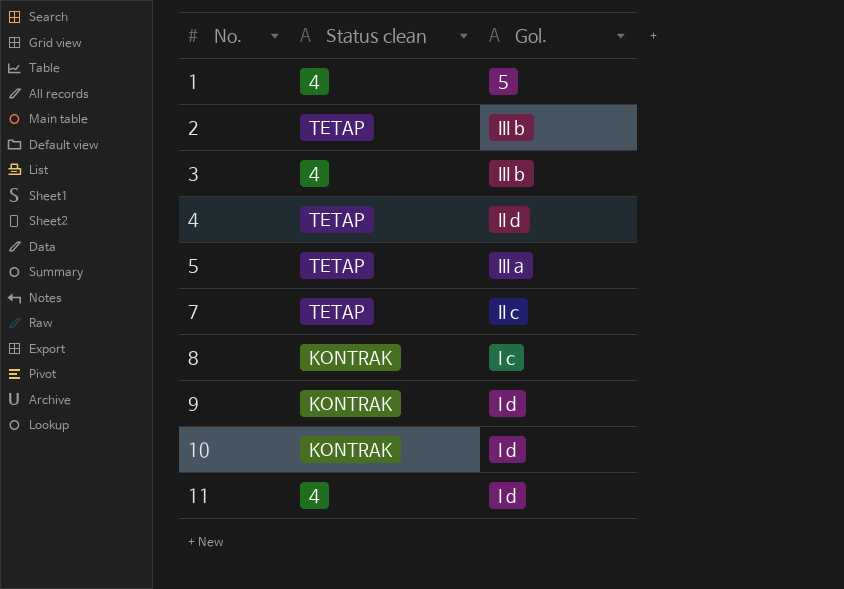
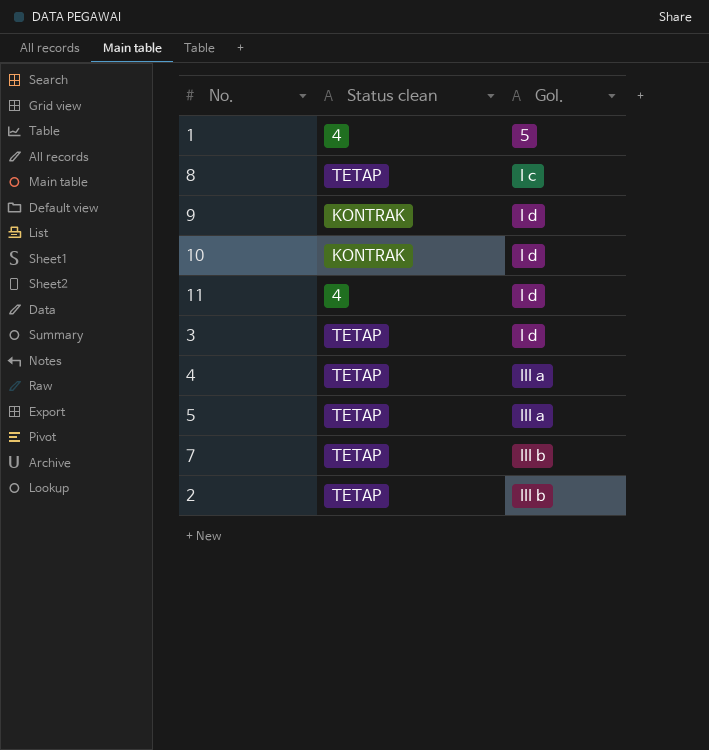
row order: No. ascending -> Gol. ascending
8 | Status clean: KONTRAK -> TETAP
3 | Status clean: 4 -> TETAP
3 | Gol.: III b -> I d
4 | Gol.: II d -> III a
7 | Gol.: II c -> III b

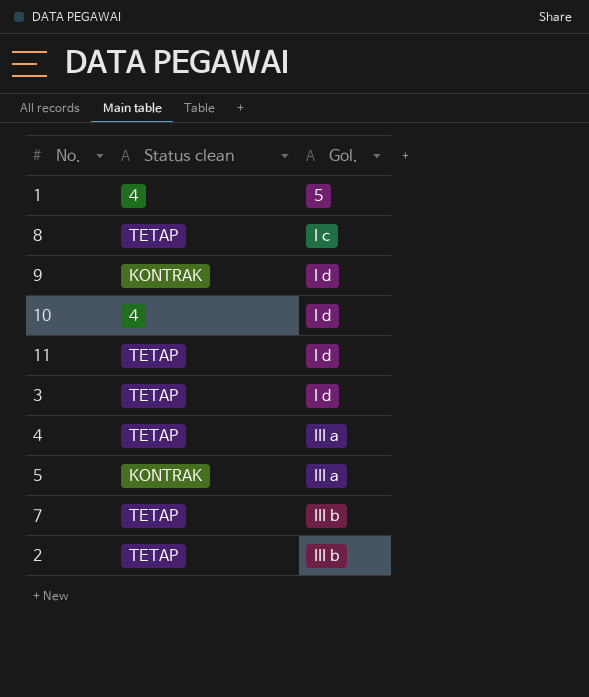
10 | Status clean: KONTRAK -> 4
11 | Status clean: 4 -> TETAP
5 | Status clean: TETAP -> KONTRAK

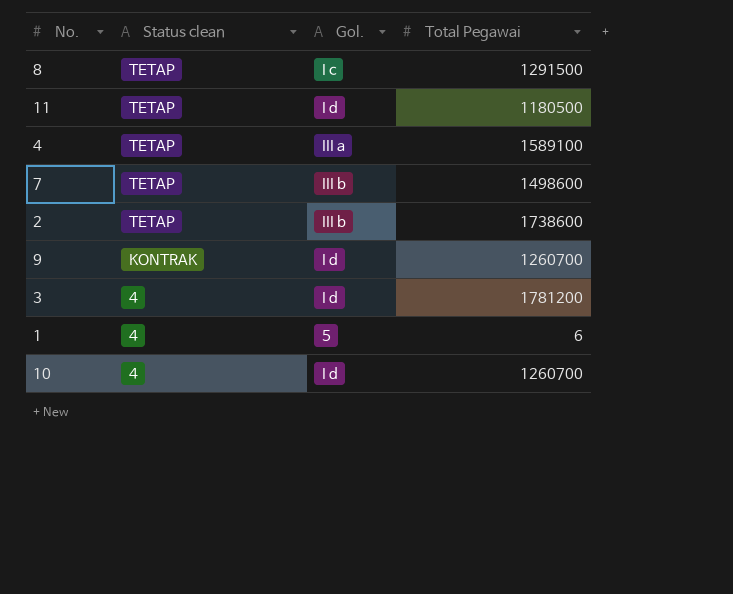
row order: Gol. ascending -> Status clean descending
column Total Pegawai | position: none -> 4
row 5: KONTRAK | III a -> none
3 | Status clean: TETAP -> 4

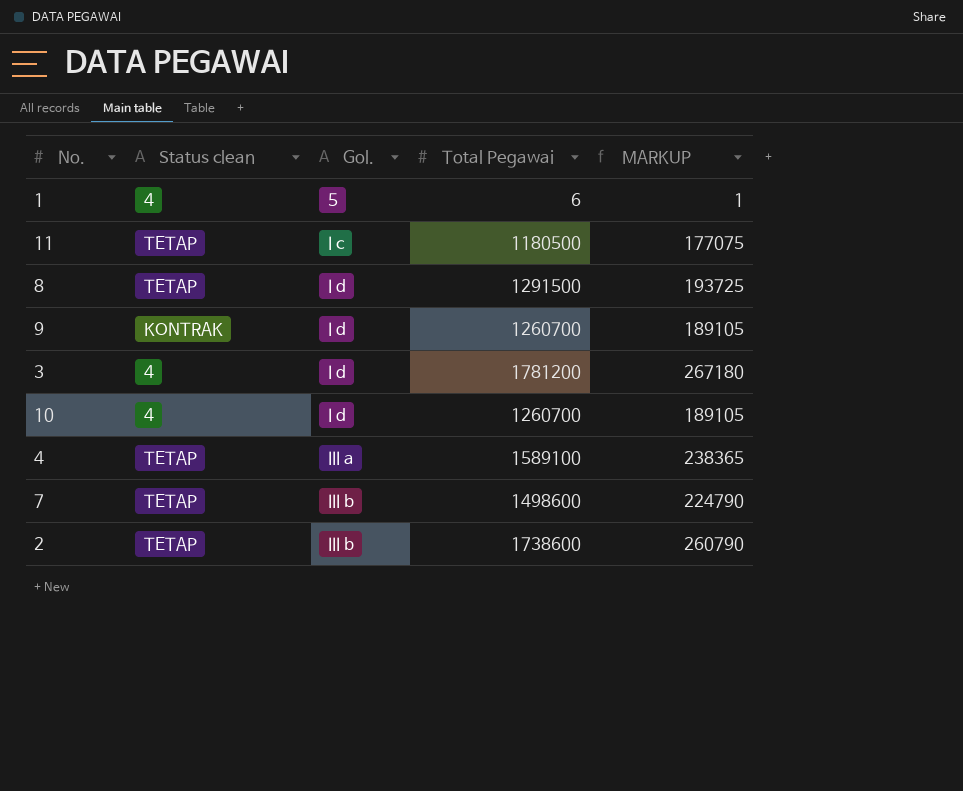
row order: Status clean descending -> Gol. ascending
column MARKUP | formula: none -> [Total Pegawai] * 0.15
11 | Gol.: I d -> I c
8 | Gol.: I c -> I d

